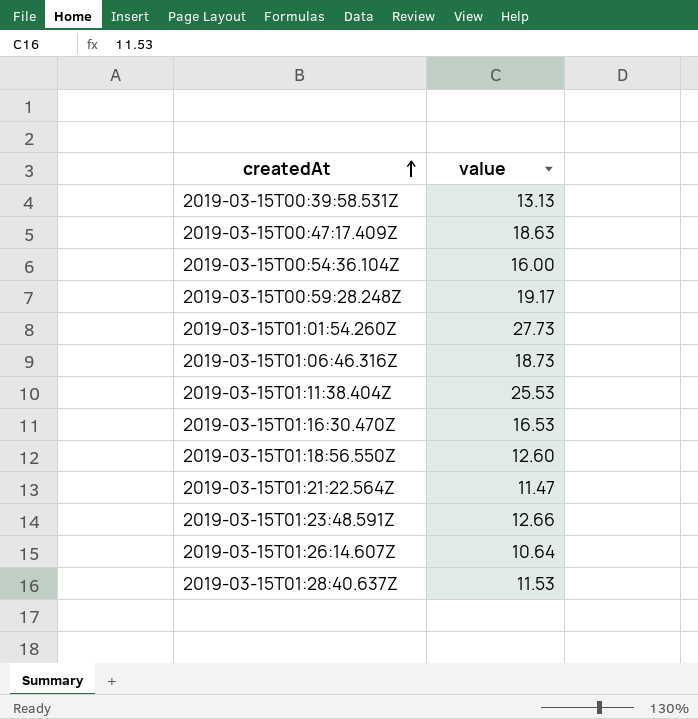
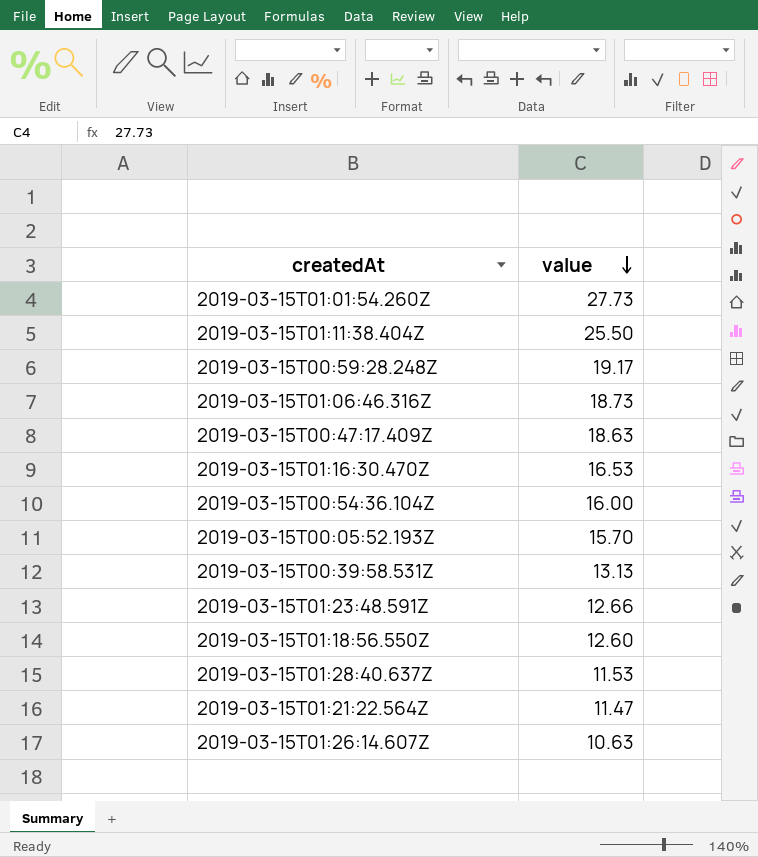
row order: createdAt ascending -> value descending
2019-03-15T01:11:38.404Z | value: 25.53 -> 25.50
row 2019-03-15T00:05:52.193Z: none -> 15.70
2019-03-15T01:26:14.607Z | value: 10.64 -> 10.63

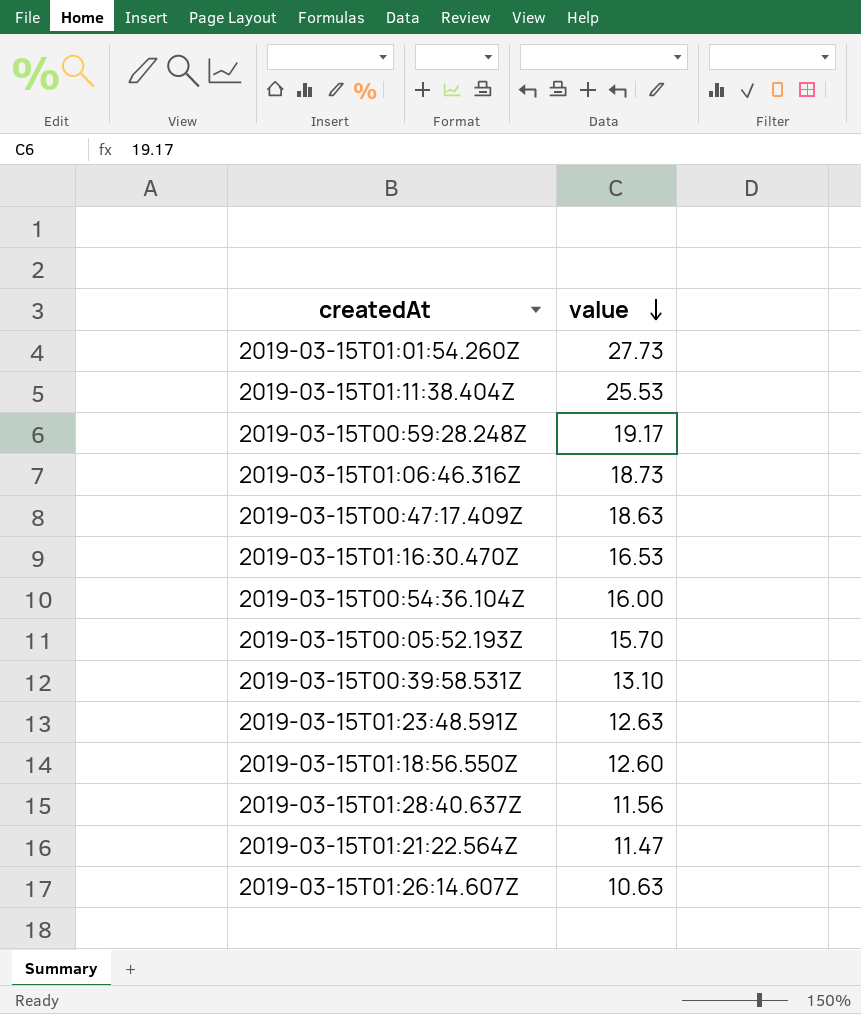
2019-03-15T01:11:38.404Z | value: 25.50 -> 25.53
2019-03-15T00:39:58.531Z | value: 13.13 -> 13.10
2019-03-15T01:23:48.591Z | value: 12.66 -> 12.63
2019-03-15T01:28:40.637Z | value: 11.53 -> 11.56

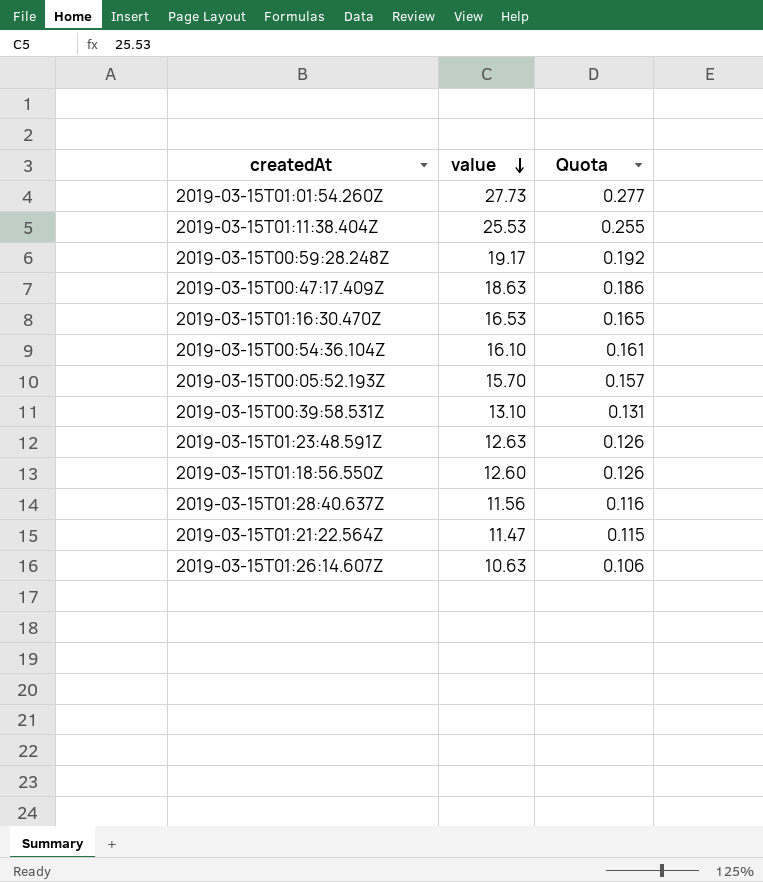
column Quota | formula: none -> [value] * 0.01
row 2019-03-15T01:06:46.316Z: 18.73 -> none
2019-03-15T00:54:36.104Z | value: 16.00 -> 16.10

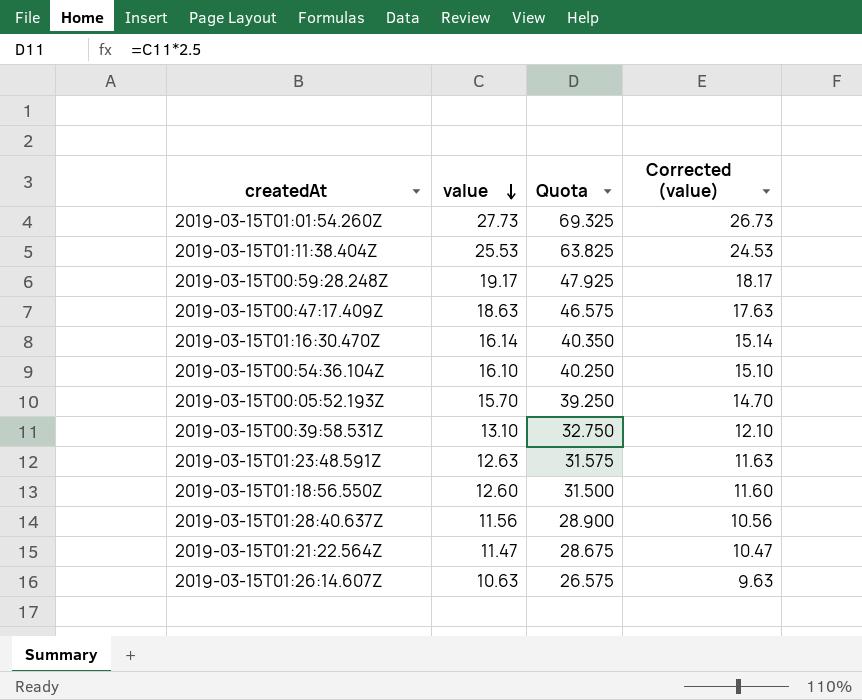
column Quota | formula: [value] * 0.01 -> [value] * 2.5
column Corrected (value) | formula: none -> [value] - 1
2019-03-15T01:16:30.470Z | value: 16.53 -> 16.14

